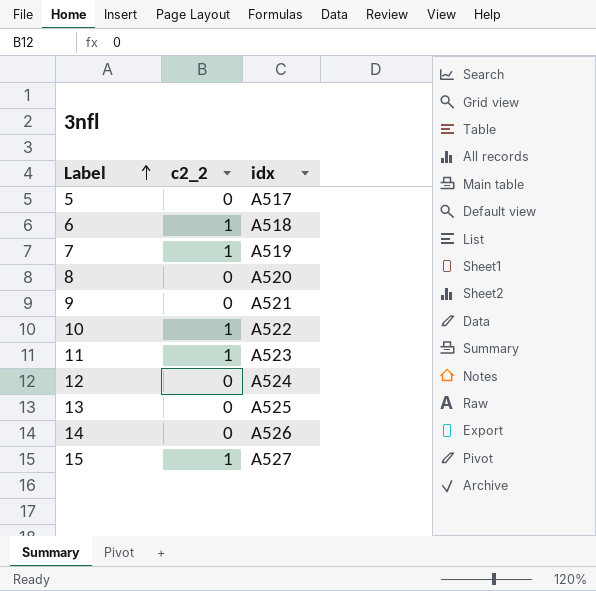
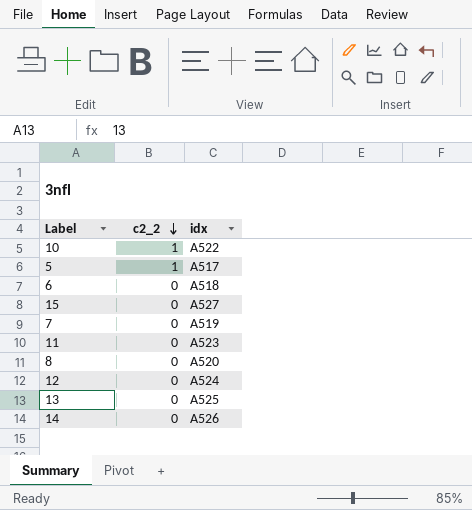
row order: Label ascending -> c2_2 descending
row 9: 0 | A521 -> none
5 | c2_2: 0 -> 1
6 | c2_2: 1 -> 0
15 | c2_2: 1 -> 0
7 | c2_2: 1 -> 0
11 | c2_2: 1 -> 0

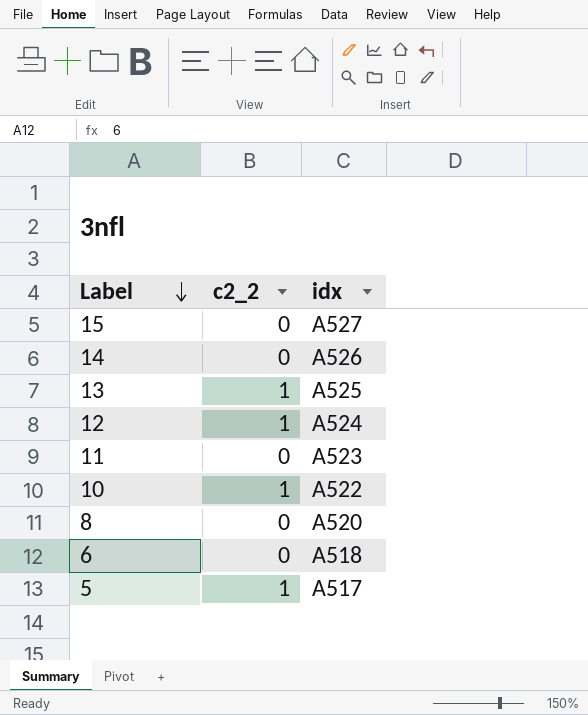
row order: c2_2 descending -> Label descending
row 7: 0 | A519 -> none
13 | c2_2: 0 -> 1
12 | c2_2: 0 -> 1

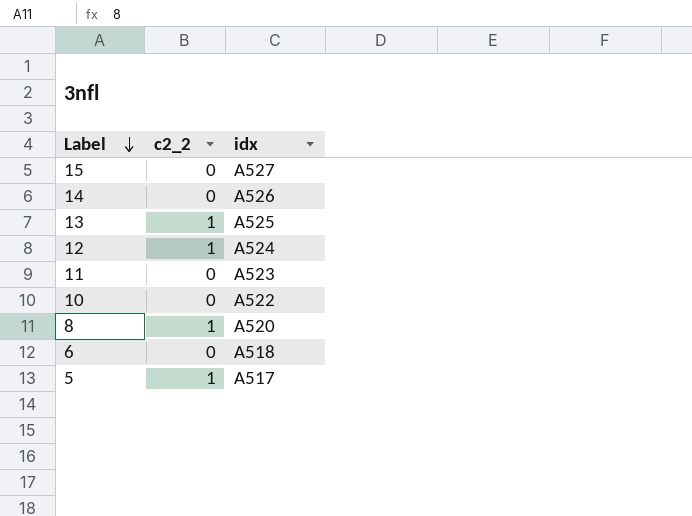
10 | c2_2: 1 -> 0
8 | c2_2: 0 -> 1

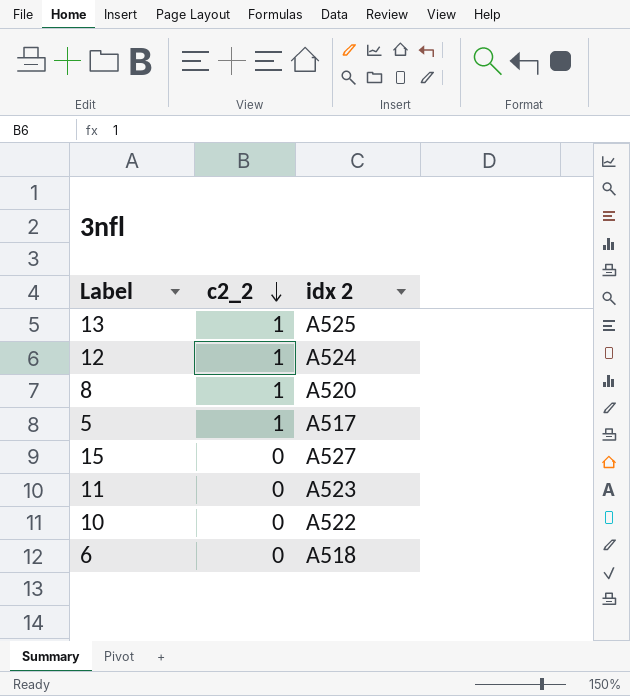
row order: Label descending -> c2_2 descending
column name: idx -> idx 2
row 14: 0 | A526 -> none

